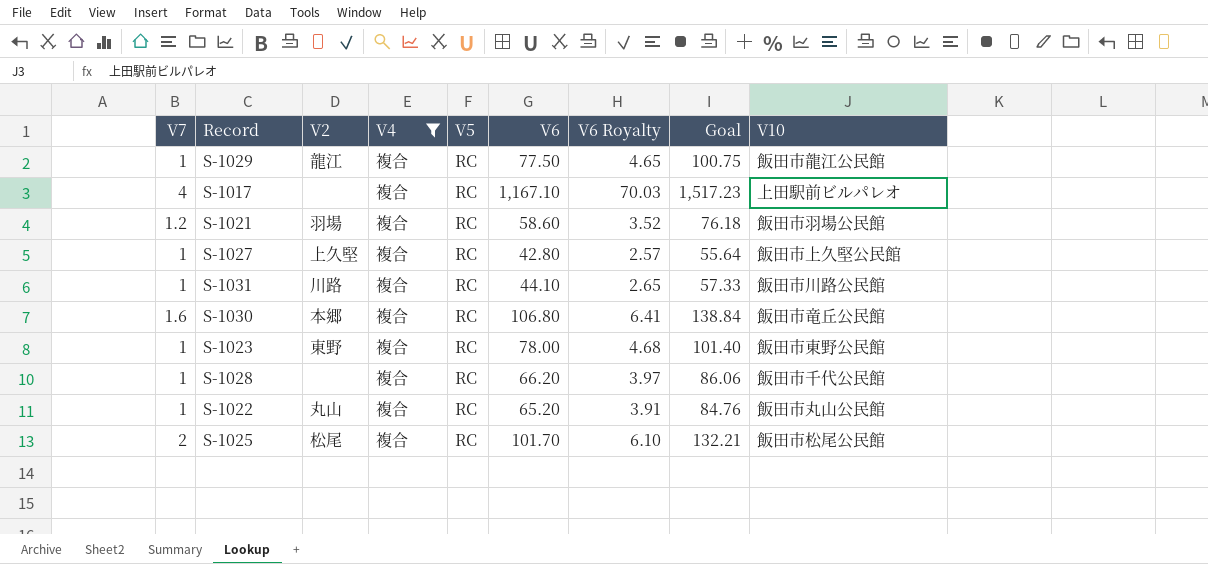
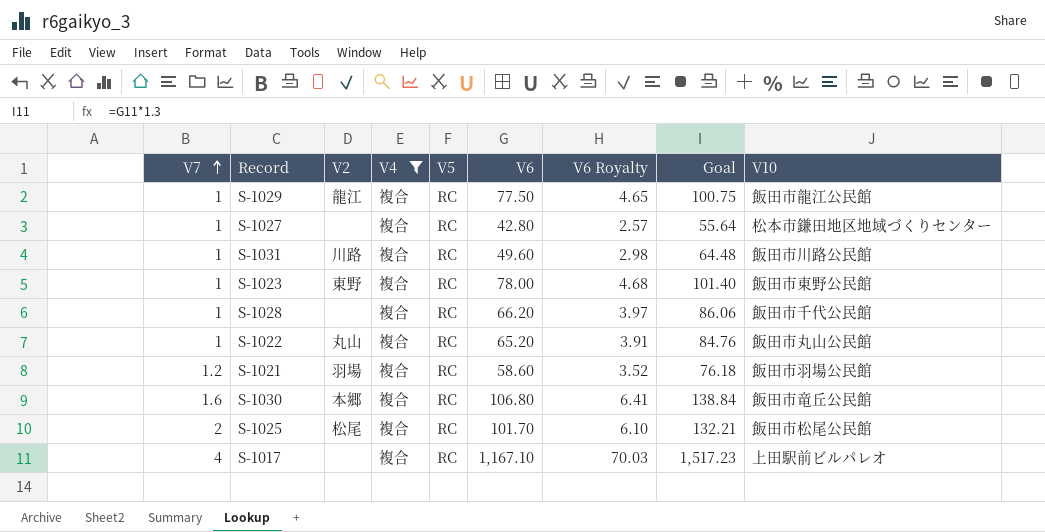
row order: none -> V7 ascending
S-1027 | V2: 上久堅 -> none
S-1027 | V10: 飯田市上久堅公民館 -> 松本市鎌田地区地域づくりセンター
S-1031 | V6: 44.10 -> 49.60
S-1031 | V6 Royalty: 2.65 -> 2.98
S-1031 | Goal: 57.33 -> 64.48

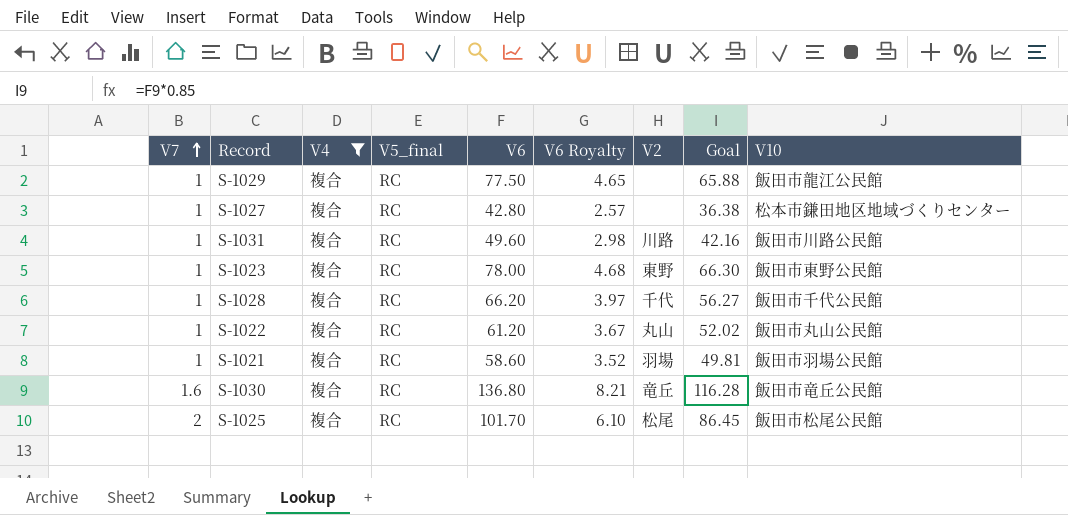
column name: V5 -> V5_final
column V2 | position: 3 -> 7
column Goal | formula: [V6] * 1.3 -> [V6] * 0.85
row S-1017: 4 | none | 複合 | RC | 1,167.10 | 70.03 | 1,517.23 | 上田駅前ビルパレオ -> none
S-1029 | V2: 龍江 -> none
S-1028 | V2: none -> 千代
S-1022 | V6: 65.20 -> 61.20
S-1022 | V6 Royalty: 3.91 -> 3.67
S-1021 | V7: 1.2 -> 1
S-1030 | V6: 106.80 -> 136.80
S-1030 | V6 Royalty: 6.41 -> 8.21
S-1030 | V2: 本郷 -> 竜丘

